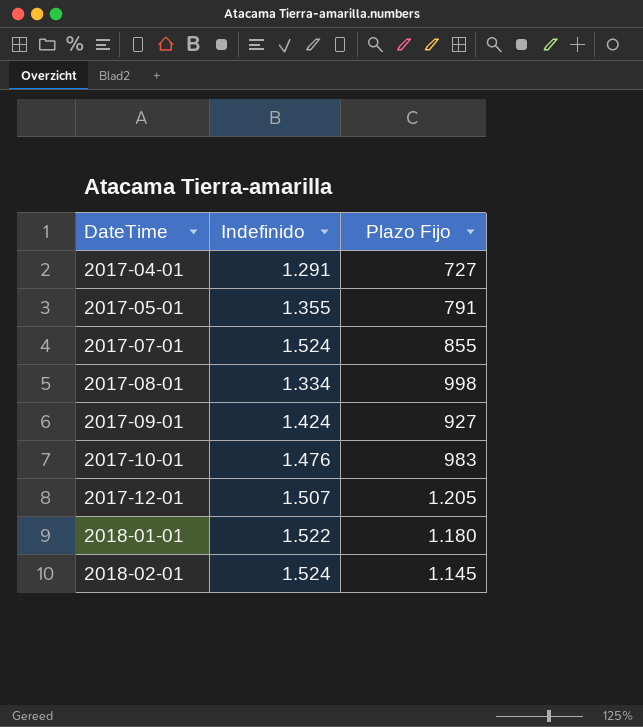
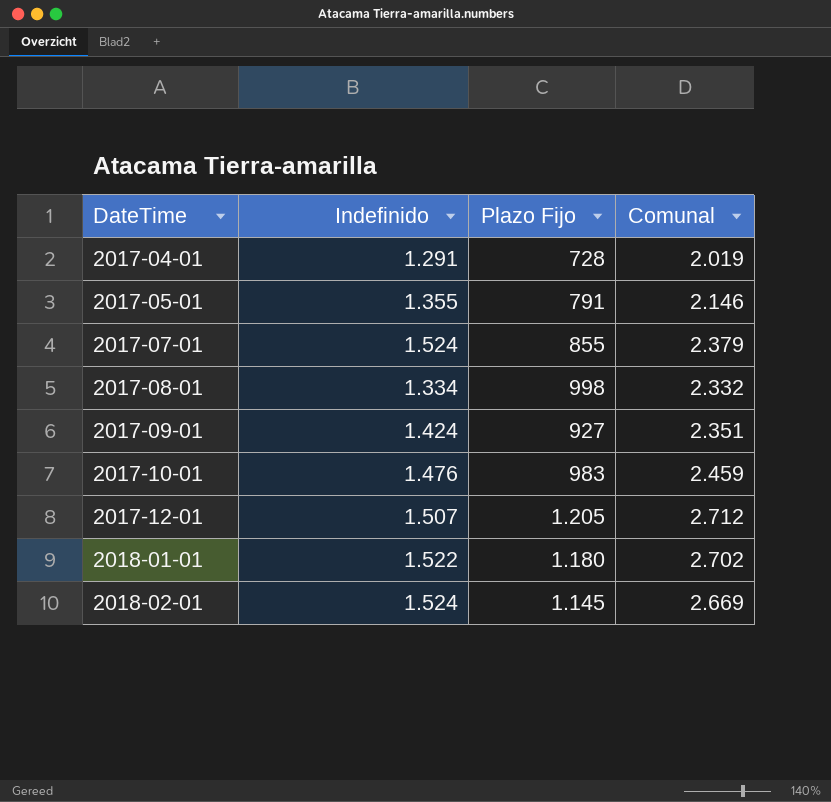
column Comunal | formula: none -> [Indefinido] + [Plazo Fijo]
2017-04-01 | Plazo Fijo: 727 -> 728

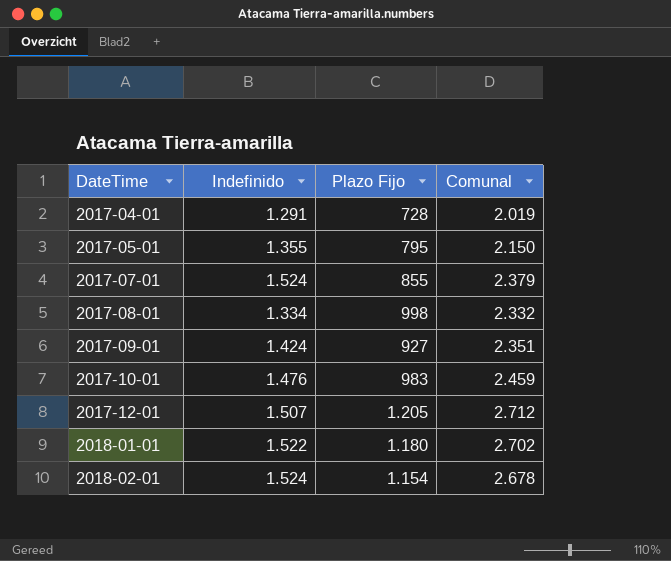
2017-05-01 | Plazo Fijo: 791 -> 795
2017-05-01 | Comunal: 2.146 -> 2.150
2018-02-01 | Plazo Fijo: 1.145 -> 1.154
2018-02-01 | Comunal: 2.669 -> 2.678

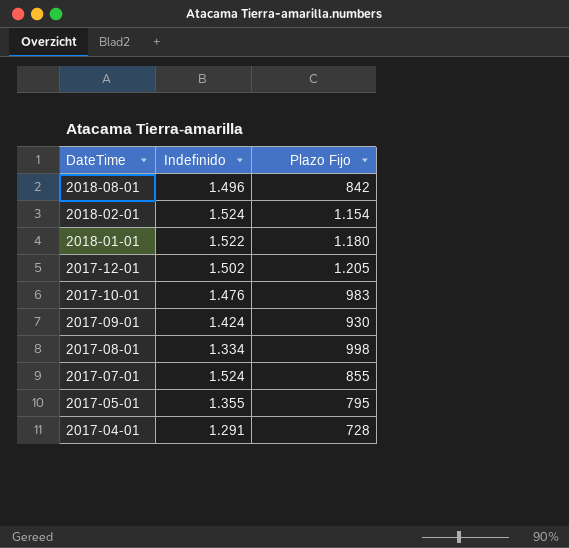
row order: DateTime ascending -> DateTime descending
column Comunal | formula: [Indefinido] + [Plazo Fijo] -> none
row 2018-08-01: none -> 1.496 | 842
2017-12-01 | Indefinido: 1.507 -> 1.502
2017-09-01 | Plazo Fijo: 927 -> 930

